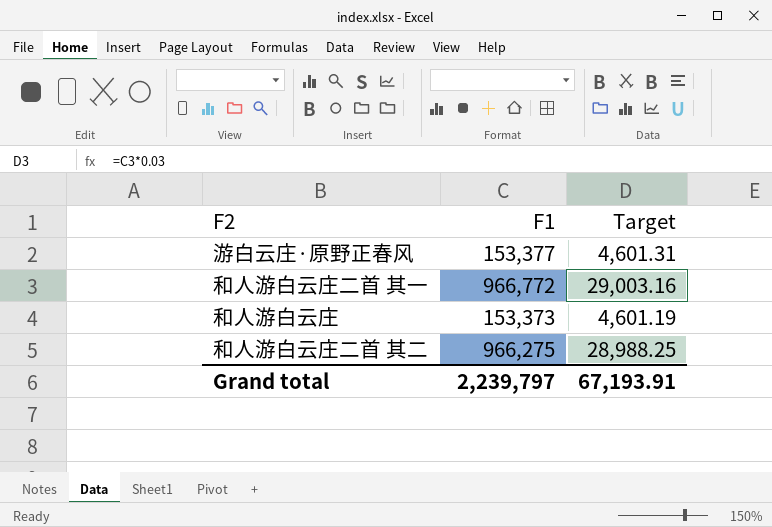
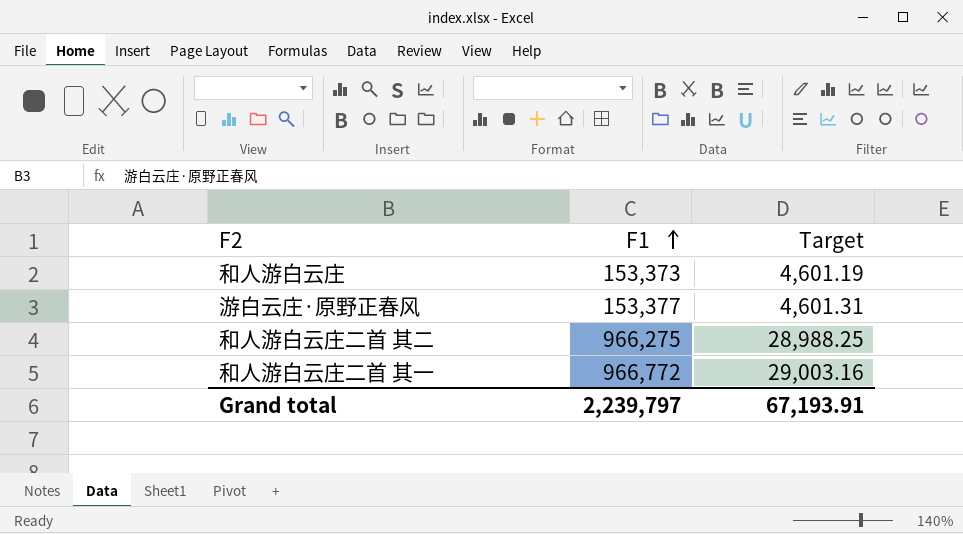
row order: none -> F1 ascending

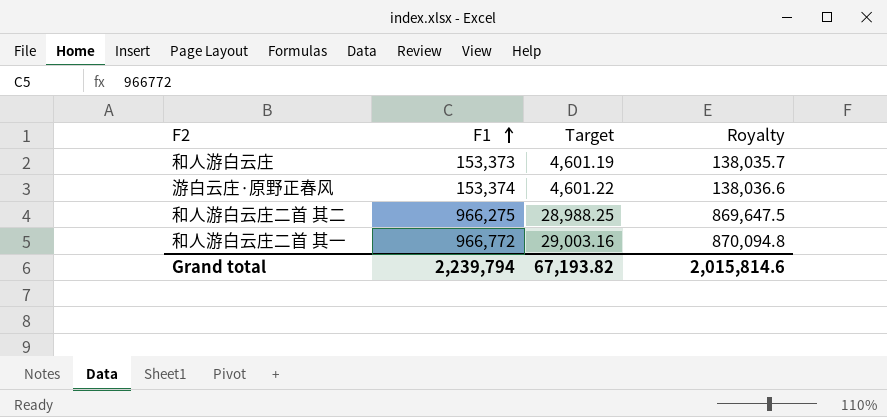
column Royalty | formula: none -> [F1] * 0.9
游白云庄·原野正春风 | F1: 153,377 -> 153,374
游白云庄·原野正春风 | Target: 4,601.31 -> 4,601.22
Grand total | F1: 2,239,797 -> 2,239,794
Grand total | Target: 67,193.91 -> 67,193.82

